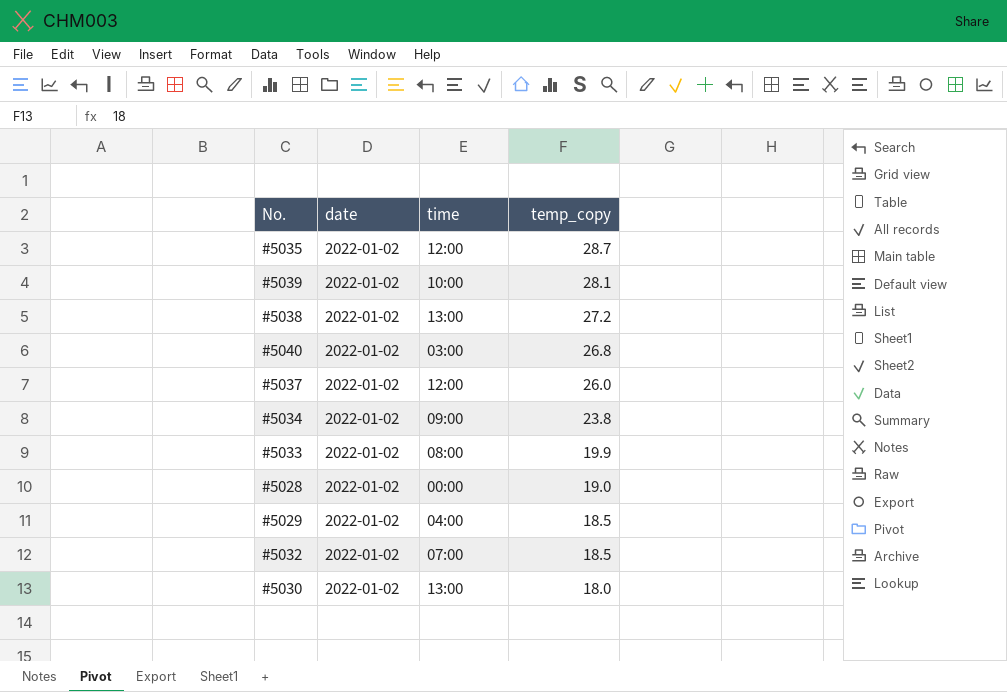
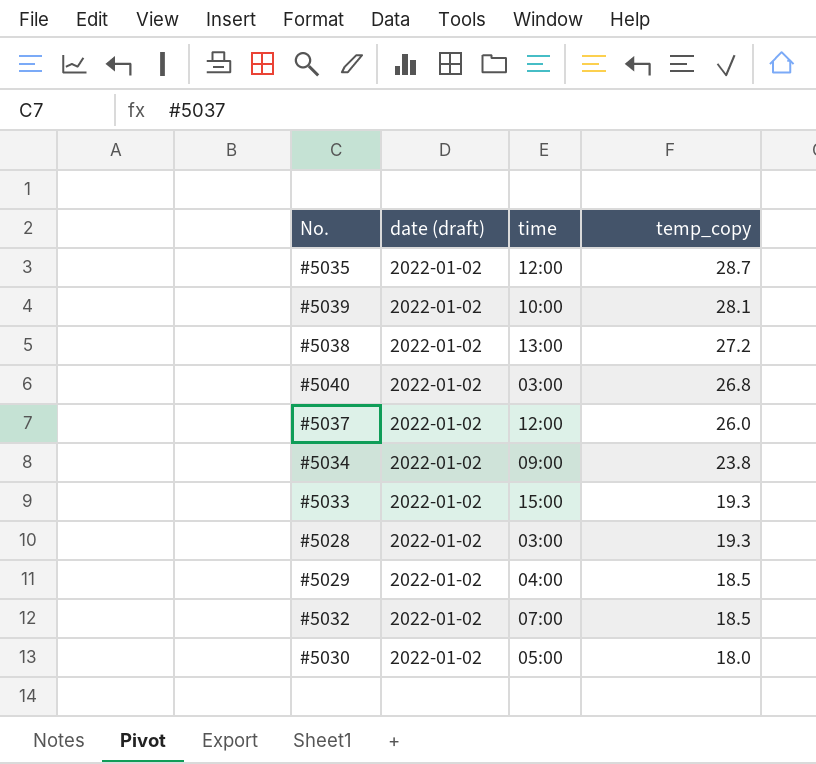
column name: date -> date (draft)
#5033 | time: 08:00 -> 15:00
#5033 | temp_copy: 19.9 -> 19.3
#5028 | time: 00:00 -> 03:00
#5028 | temp_copy: 19.0 -> 19.3
#5030 | time: 13:00 -> 05:00

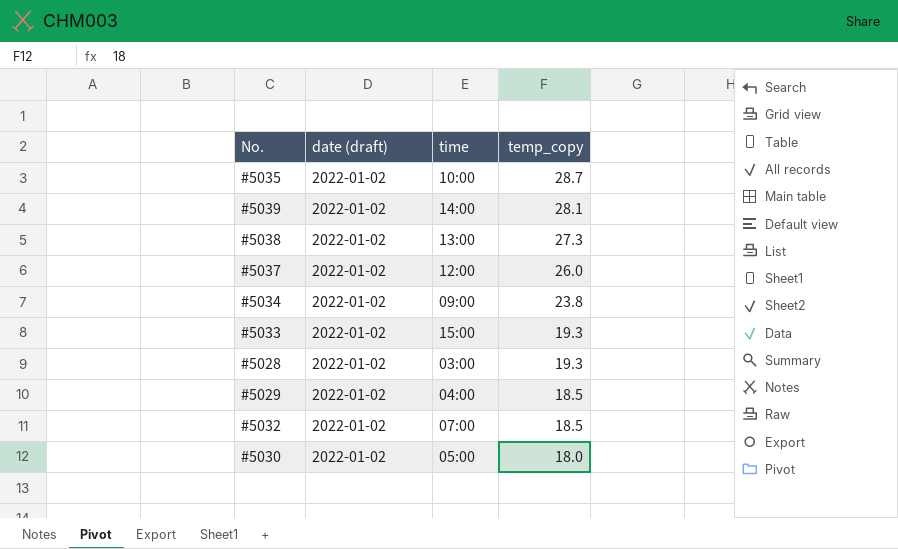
row #5040: 2022-01-02 | 03:00 | 26.8 -> none
#5035 | time: 12:00 -> 10:00
#5039 | time: 10:00 -> 14:00
#5038 | temp_copy: 27.2 -> 27.3

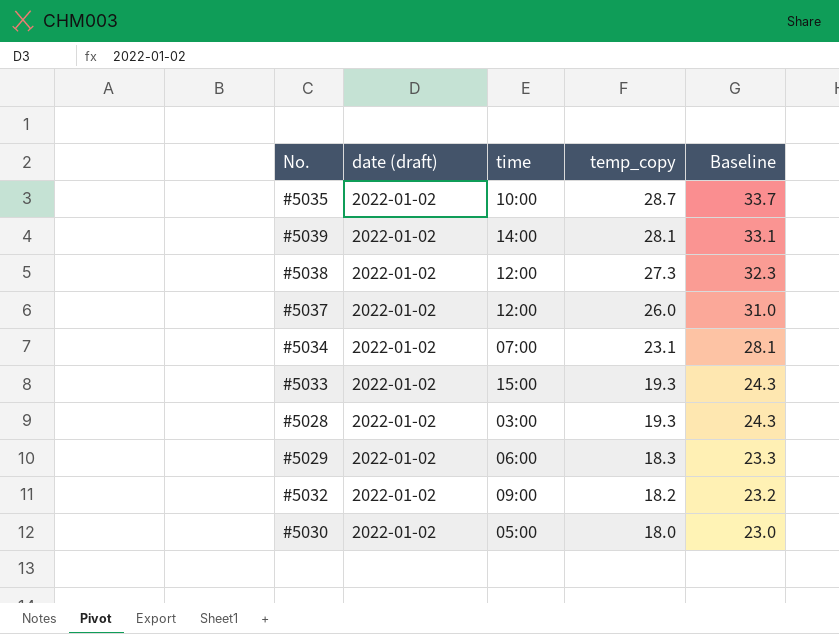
column Baseline | formula: none -> [temp_copy] + 5
#5038 | time: 13:00 -> 12:00
#5034 | time: 09:00 -> 07:00
#5034 | temp_copy: 23.8 -> 23.1
#5029 | time: 04:00 -> 06:00
#5029 | temp_copy: 18.5 -> 18.3
#5032 | time: 07:00 -> 09:00
#5032 | temp_copy: 18.5 -> 18.2

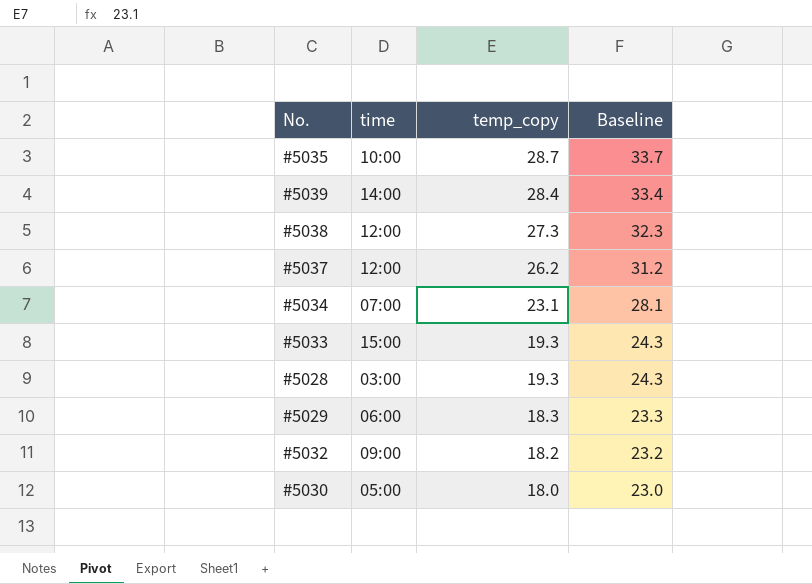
column date (draft) | position: 2 -> none
#5039 | temp_copy: 28.1 -> 28.4
#5039 | Baseline: 33.1 -> 33.4
#5037 | temp_copy: 26.0 -> 26.2
#5037 | Baseline: 31.0 -> 31.2

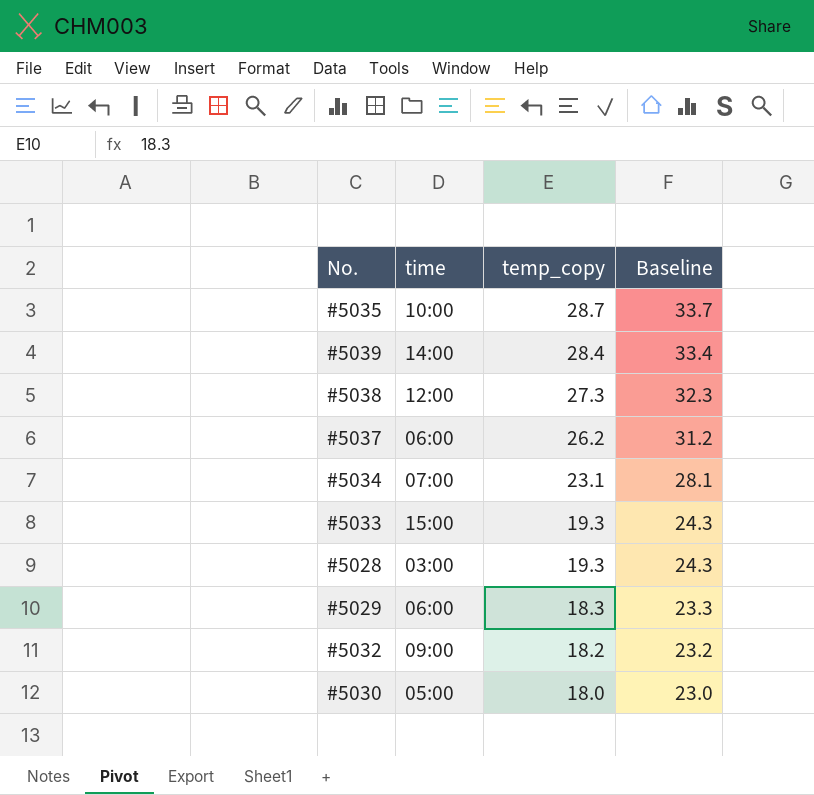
#5037 | time: 12:00 -> 06:00

